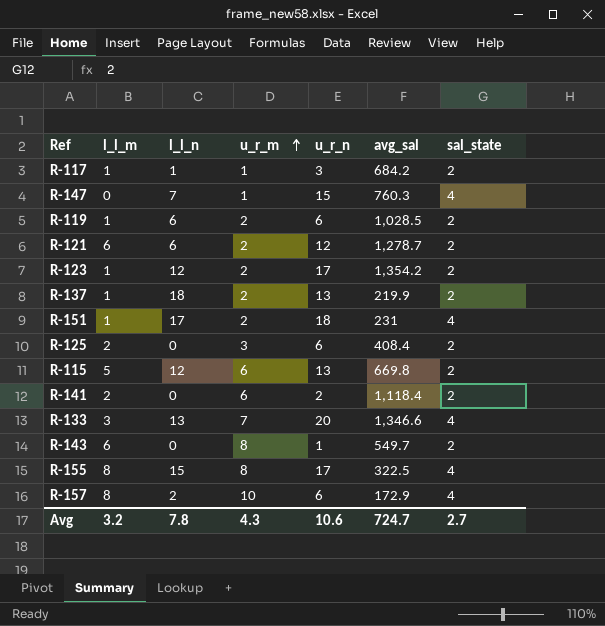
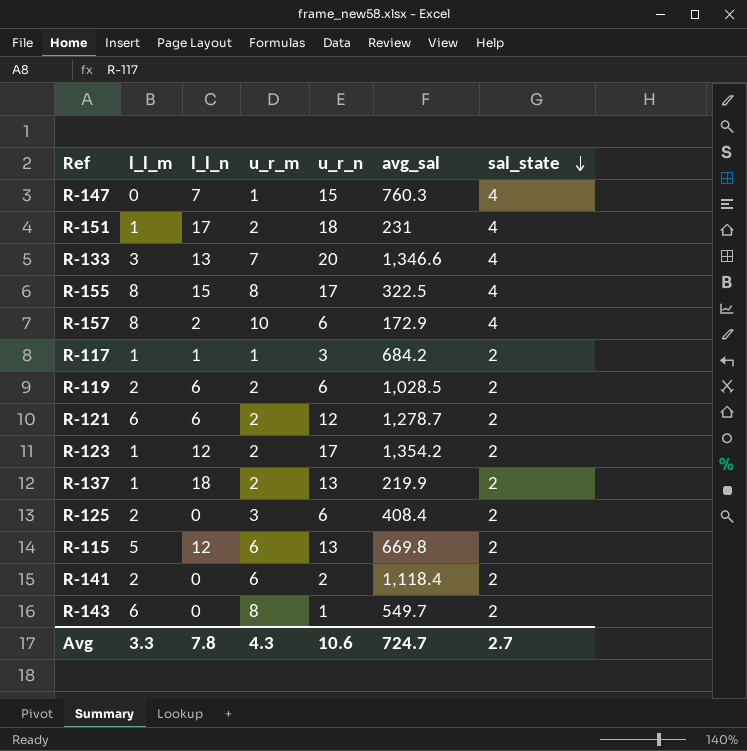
row order: u_r_m ascending -> sal_state descending
R-119 | l_l_m: 1 -> 2
Avg | l_l_m: 3.2 -> 3.3

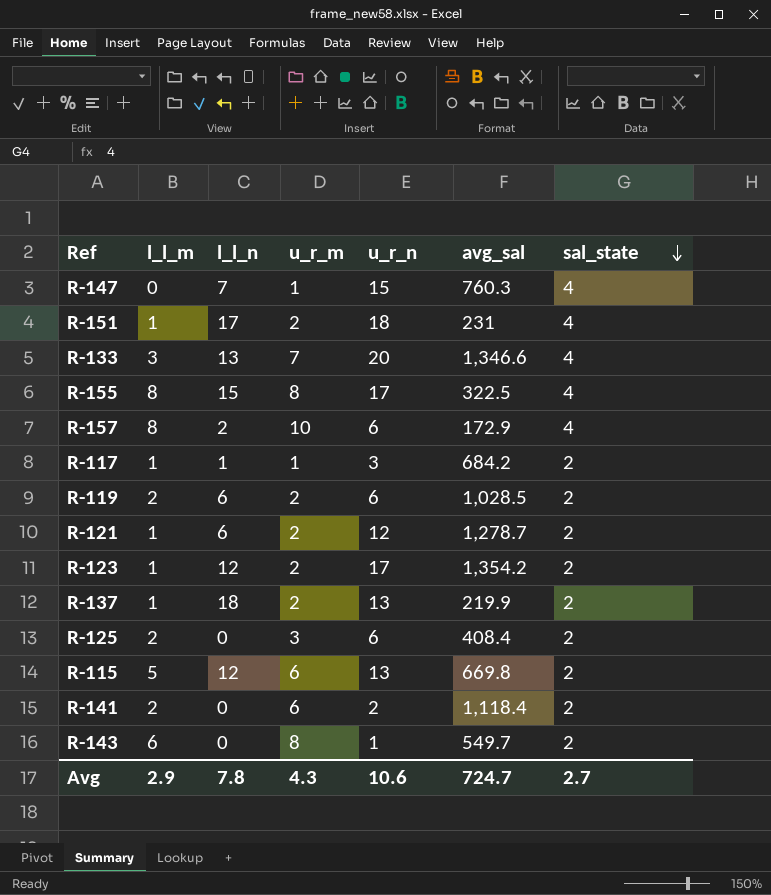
R-121 | l_l_m: 6 -> 1
Avg | l_l_m: 3.3 -> 2.9

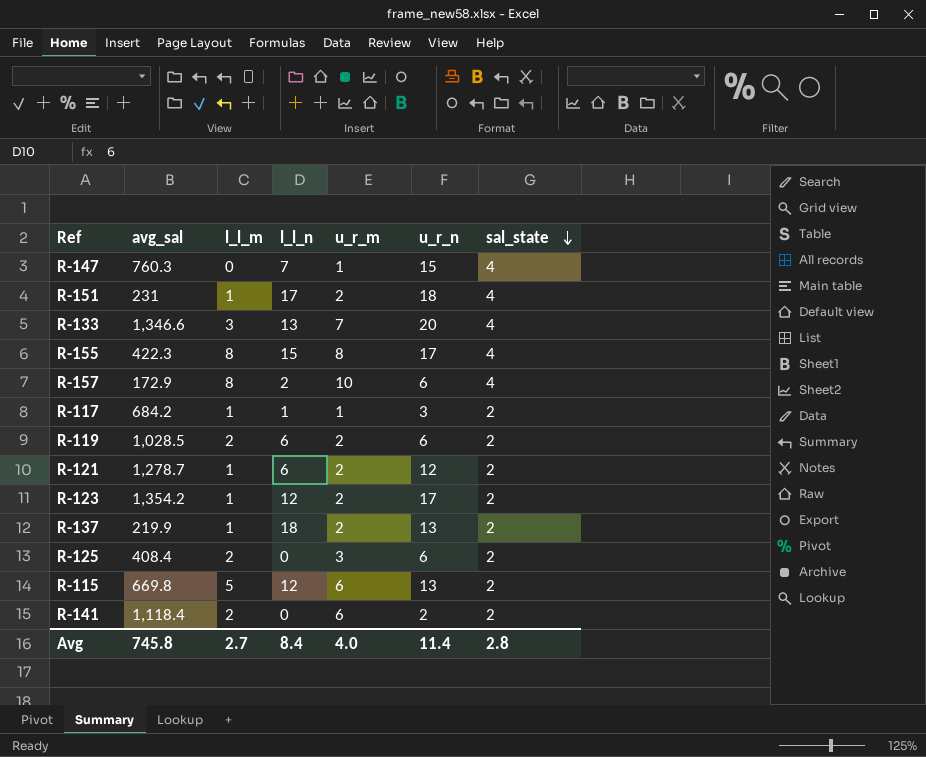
column avg_sal | position: 6 -> 2
row R-143: 6 | 0 | 8 | 1 | 549.7 | 2 -> none
R-155 | avg_sal: 322.5 -> 422.3
Avg | avg_sal: 724.7 -> 745.8
Avg | l_l_m: 2.9 -> 2.7
Avg | l_l_n: 7.8 -> 8.4
Avg | u_r_m: 4.3 -> 4.0
Avg | u_r_n: 10.6 -> 11.4
Avg | sal_state: 2.7 -> 2.8

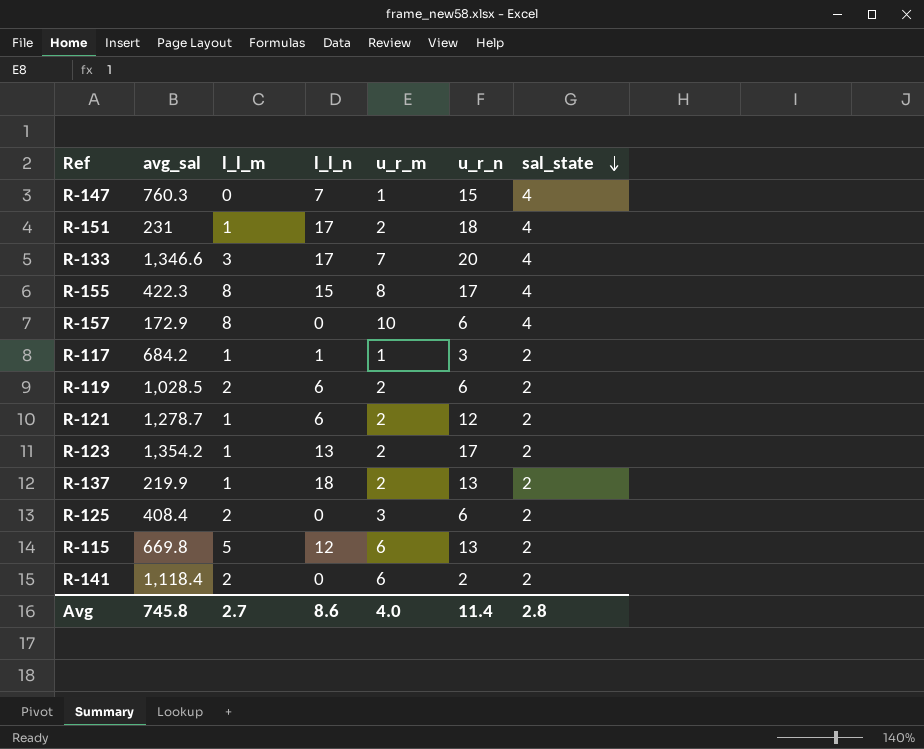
R-133 | l_l_n: 13 -> 17
R-157 | l_l_n: 2 -> 0
R-123 | l_l_n: 12 -> 13
Avg | l_l_n: 8.4 -> 8.6

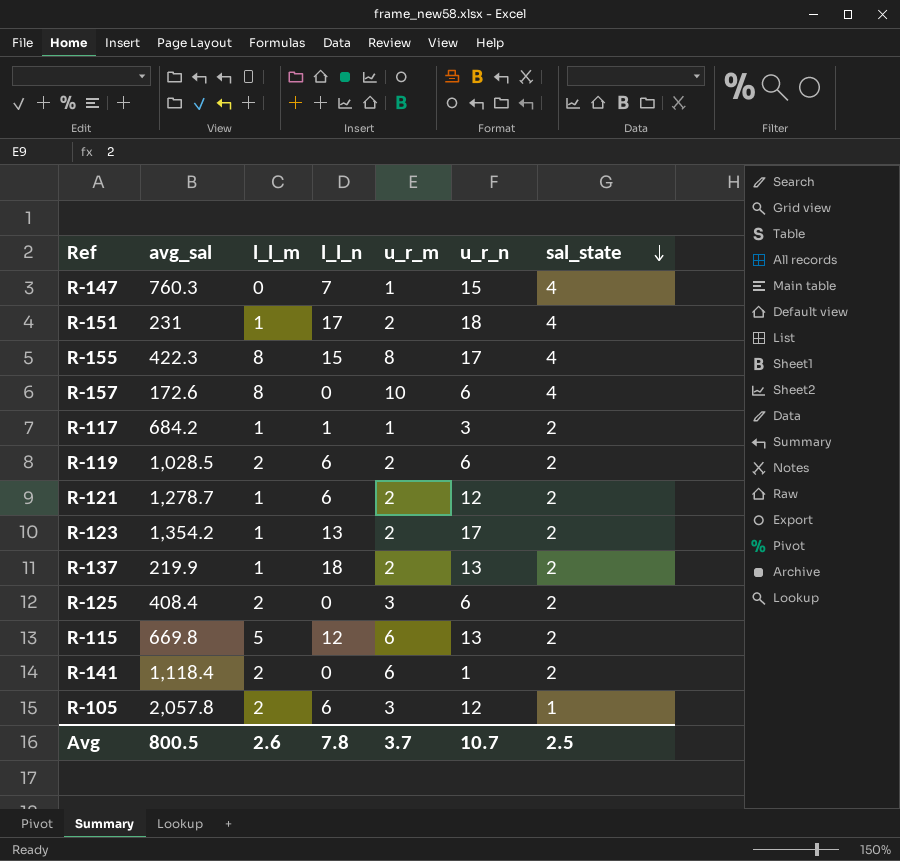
row R-133: 1,346.6 | 3 | 17 | 7 | 20 | 4 -> none
R-157 | avg_sal: 172.9 -> 172.6
R-141 | u_r_n: 2 -> 1
row R-105: none -> 2,057.8 | 2 | 6 | 3 | 12 | 1
Avg | avg_sal: 745.8 -> 800.5
Avg | l_l_m: 2.7 -> 2.6
Avg | l_l_n: 8.6 -> 7.8
Avg | u_r_m: 4.0 -> 3.7
Avg | u_r_n: 11.4 -> 10.7
Avg | sal_state: 2.8 -> 2.5

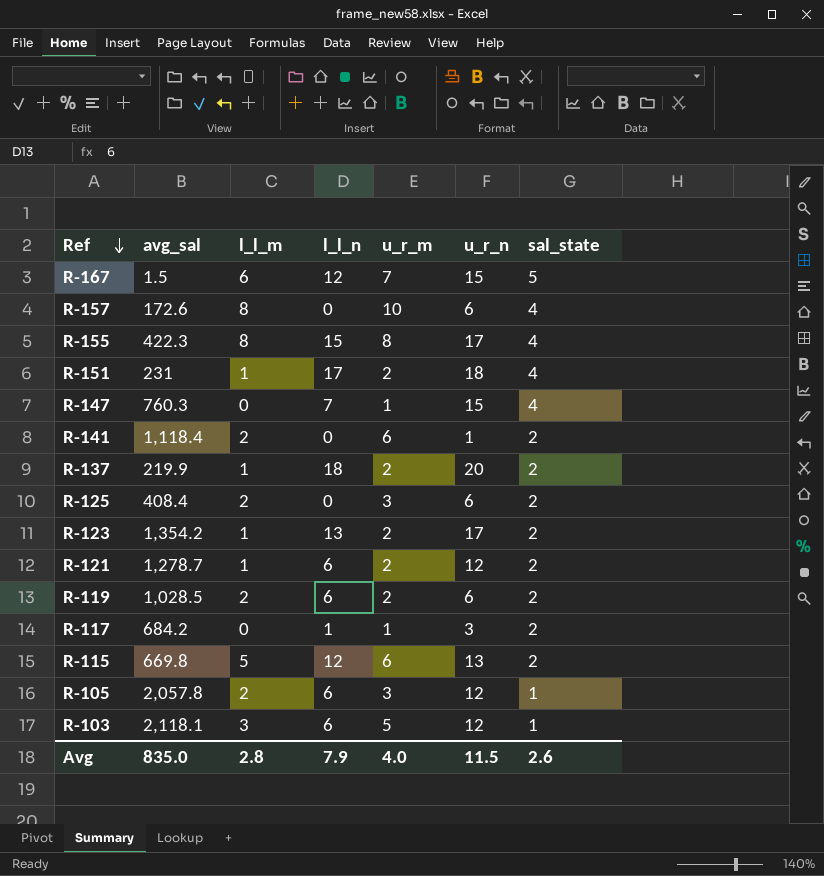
row order: sal_state descending -> Ref descending
row R-167: none -> 1.5 | 6 | 12 | 7 | 15 | 5
R-137 | u_r_n: 13 -> 20
R-117 | l_l_m: 1 -> 0
row R-103: none -> 2,118.1 | 3 | 6 | 5 | 12 | 1
Avg | avg_sal: 800.5 -> 835.0
Avg | l_l_m: 2.6 -> 2.8
Avg | l_l_n: 7.8 -> 7.9
Avg | u_r_m: 3.7 -> 4.0
Avg | u_r_n: 10.7 -> 11.5
Avg | sal_state: 2.5 -> 2.6

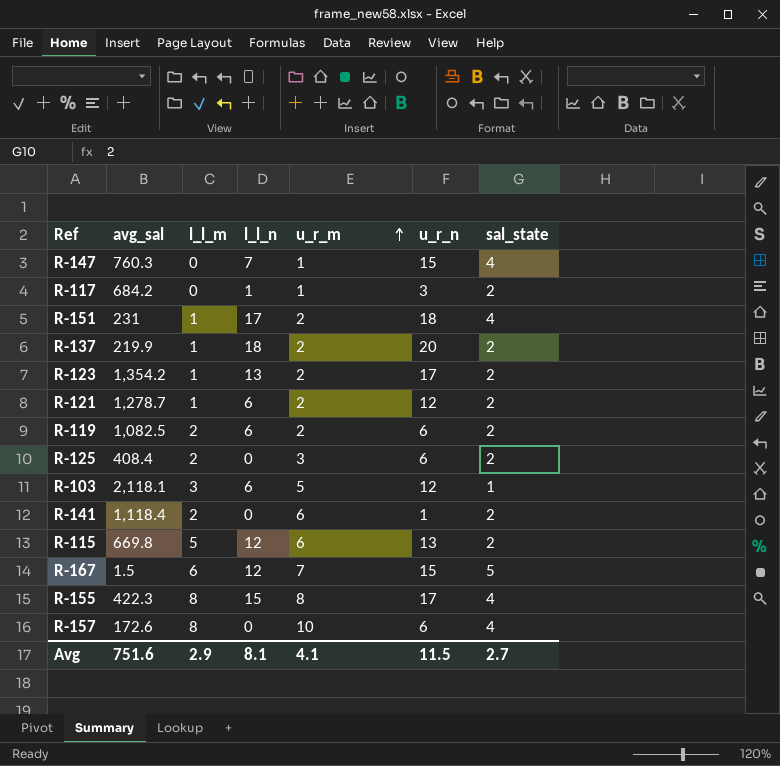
row order: Ref descending -> u_r_m ascending
row R-105: 2,057.8 | 2 | 6 | 3 | 12 | 1 -> none
R-119 | avg_sal: 1,028.5 -> 1,082.5
Avg | avg_sal: 835.0 -> 751.6
Avg | l_l_m: 2.8 -> 2.9
Avg | l_l_n: 7.9 -> 8.1
Avg | u_r_m: 4.0 -> 4.1
Avg | sal_state: 2.6 -> 2.7

